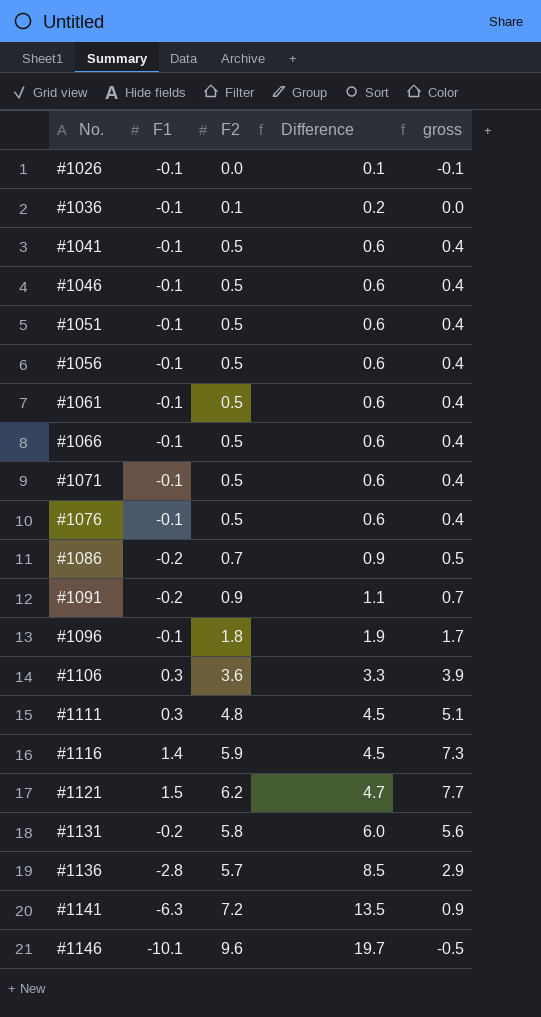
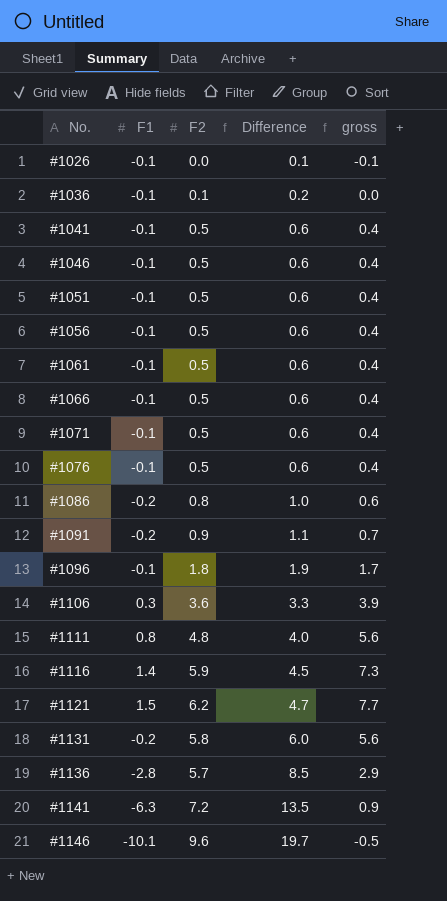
#1086 | F2: 0.7 -> 0.8
#1086 | Difference: 0.9 -> 1.0
#1086 | gross: 0.5 -> 0.6
#1111 | F1: 0.3 -> 0.8
#1111 | Difference: 4.5 -> 4.0
#1111 | gross: 5.1 -> 5.6

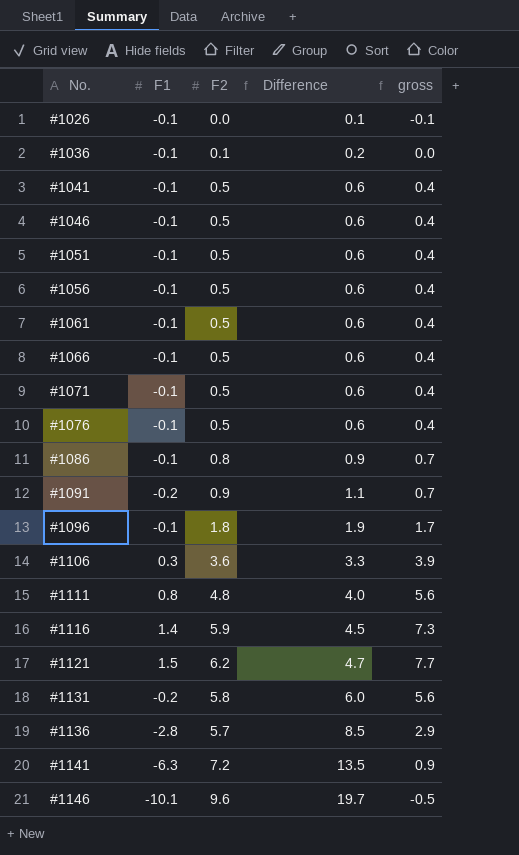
#1086 | F1: -0.2 -> -0.1
#1086 | Difference: 1.0 -> 0.9
#1086 | gross: 0.6 -> 0.7

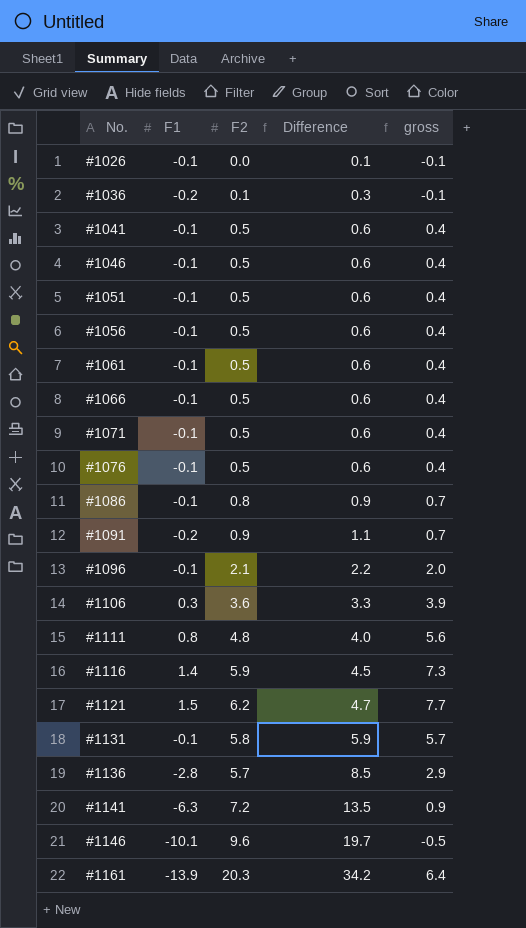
#1036 | F1: -0.1 -> -0.2
#1036 | Difference: 0.2 -> 0.3
#1036 | gross: 0.0 -> -0.1
#1096 | F2: 1.8 -> 2.1
#1096 | Difference: 1.9 -> 2.2
#1096 | gross: 1.7 -> 2.0
#1131 | F1: -0.2 -> -0.1
#1131 | Difference: 6.0 -> 5.9
#1131 | gross: 5.6 -> 5.7
row #1161: none -> -13.9 | 20.3 | 34.2 | 6.4

